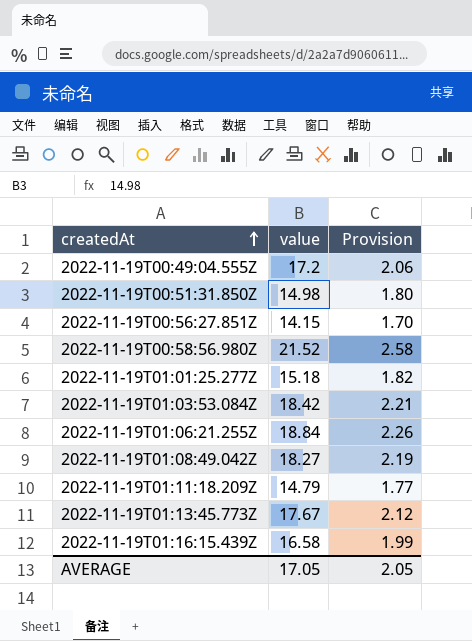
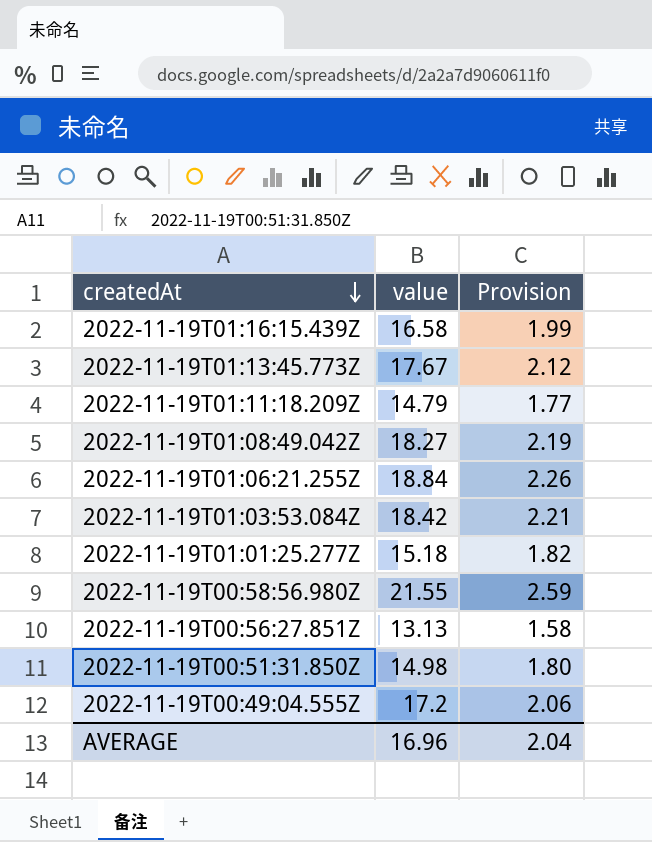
row order: createdAt ascending -> createdAt descending
2022-11-19T00:58:56.980Z | value: 21.52 -> 21.55
2022-11-19T00:58:56.980Z | Provision: 2.58 -> 2.59
2022-11-19T00:56:27.851Z | value: 14.15 -> 13.13
2022-11-19T00:56:27.851Z | Provision: 1.70 -> 1.58
AVERAGE | value: 17.05 -> 16.96
AVERAGE | Provision: 2.05 -> 2.04

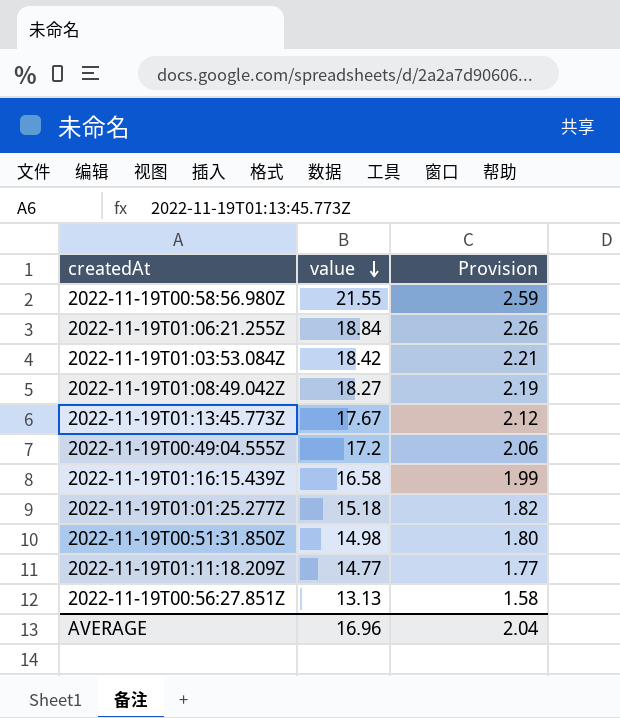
row order: createdAt descending -> value descending
2022-11-19T01:11:18.209Z | value: 14.79 -> 14.77

